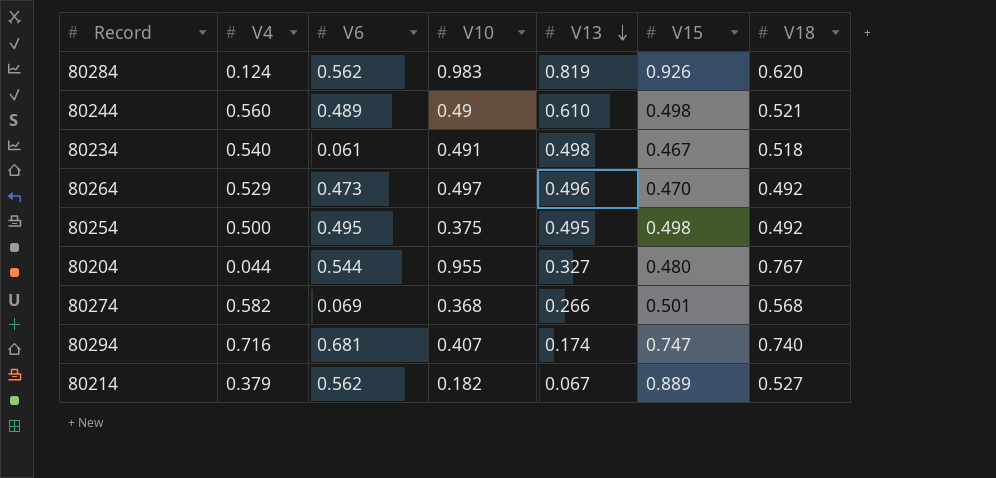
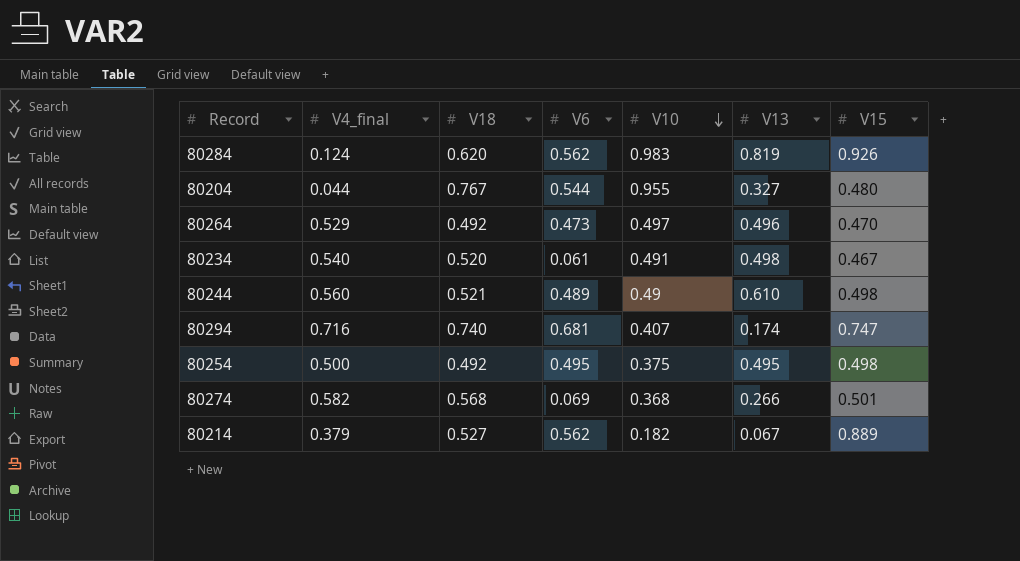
row order: V13 descending -> V10 descending
column name: V4 -> V4_final
column V18 | position: 7 -> 3
80234 | V18: 0.518 -> 0.520

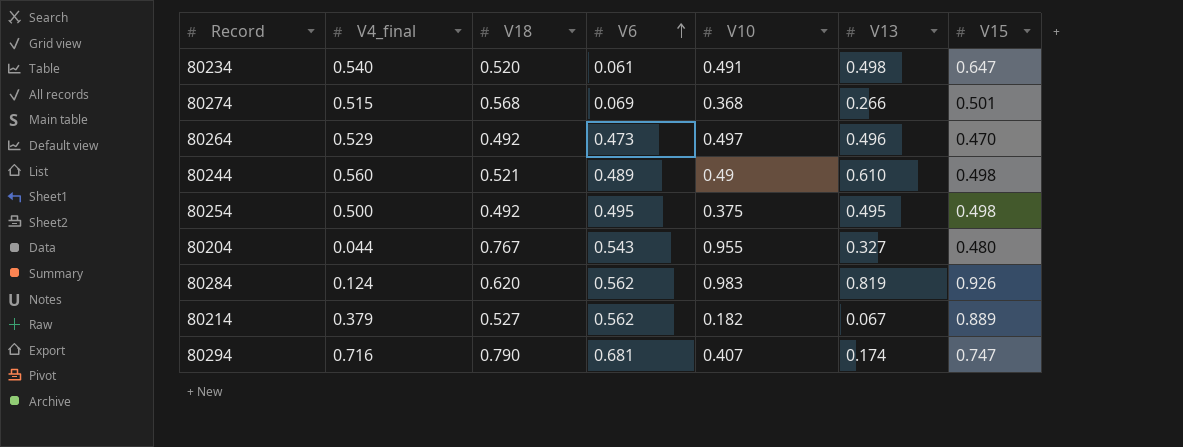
row order: V10 descending -> V6 ascending
80234 | V15: 0.467 -> 0.647
80274 | V4_final: 0.582 -> 0.515
80204 | V6: 0.544 -> 0.543
80294 | V18: 0.740 -> 0.790

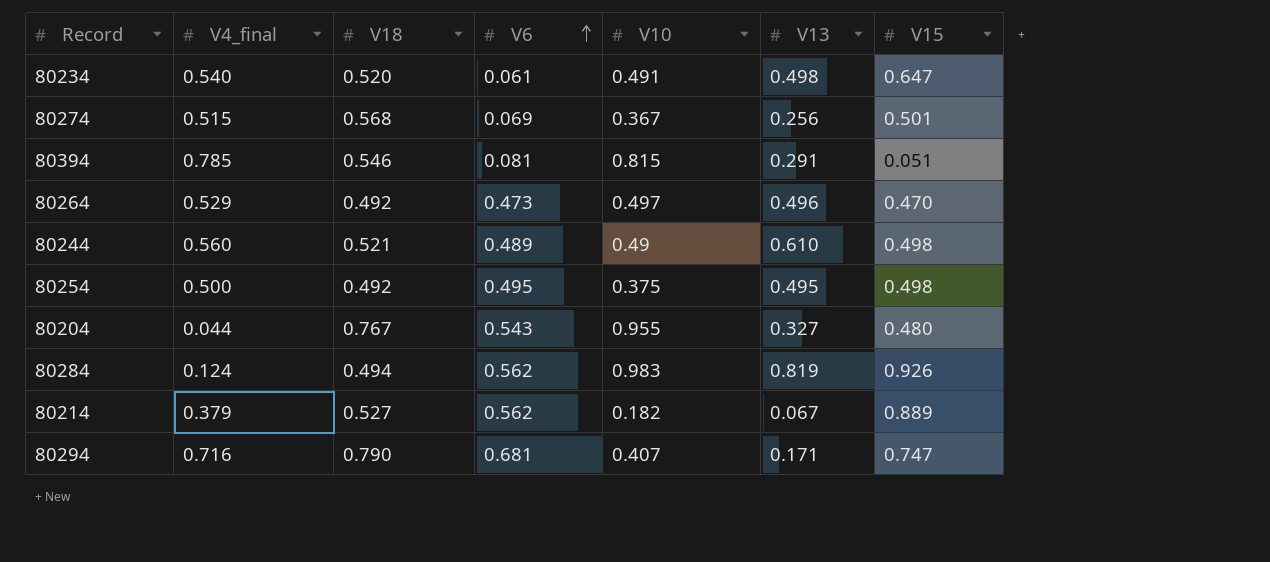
80274 | V10: 0.368 -> 0.367
80274 | V13: 0.266 -> 0.256
row 80394: none -> 0.785 | 0.546 | 0.081 | 0.815 | 0.291 | 0.051
80284 | V18: 0.620 -> 0.494
80294 | V13: 0.174 -> 0.171

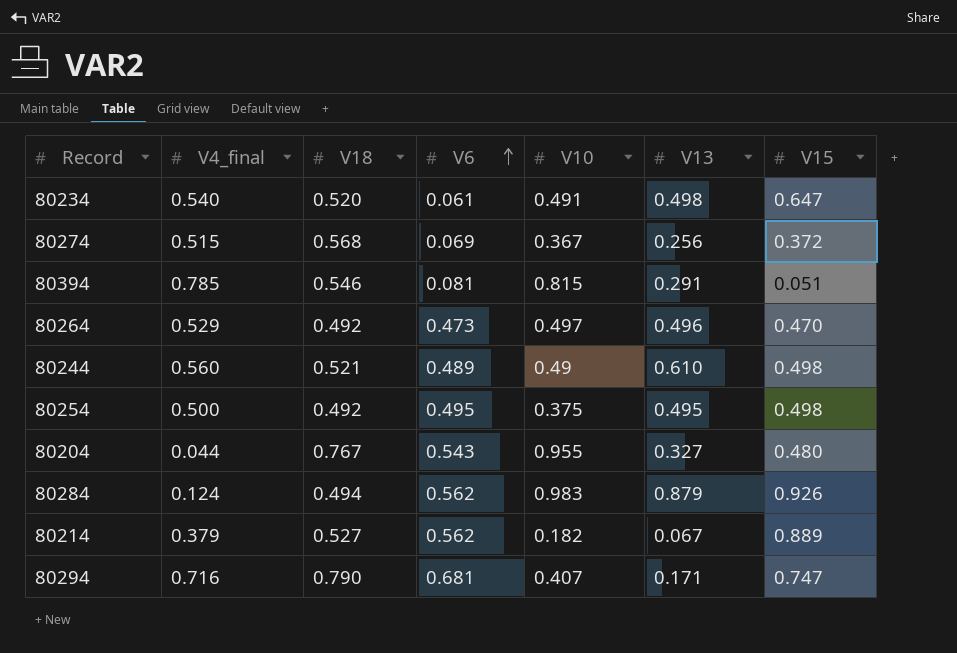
80274 | V15: 0.501 -> 0.372
80284 | V13: 0.819 -> 0.879

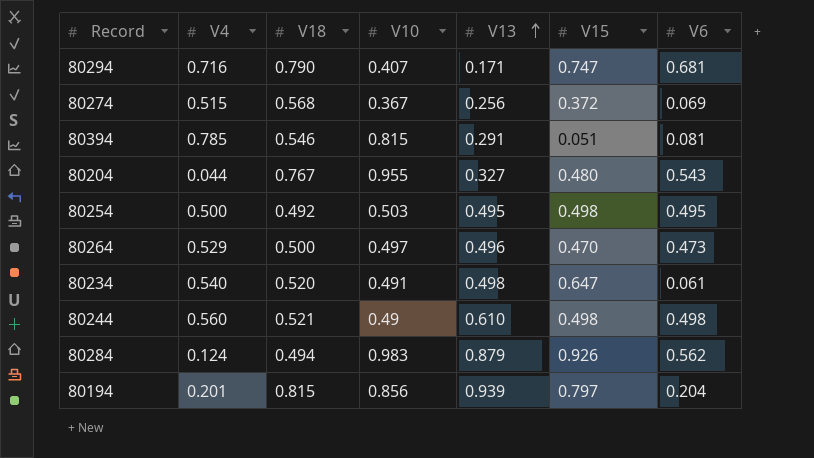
row order: V6 ascending -> V13 ascending
column name: V4_final -> V4
column V6 | position: 4 -> 7
row 80214: 0.379 | 0.527 | 0.562 | 0.182 | 0.067 | 0.889 -> none
80254 | V10: 0.375 -> 0.503
80264 | V18: 0.492 -> 0.500
80244 | V6: 0.489 -> 0.498
row 80194: none -> 0.201 | 0.815 | 0.856 | 0.939 | 0.797 | 0.204

